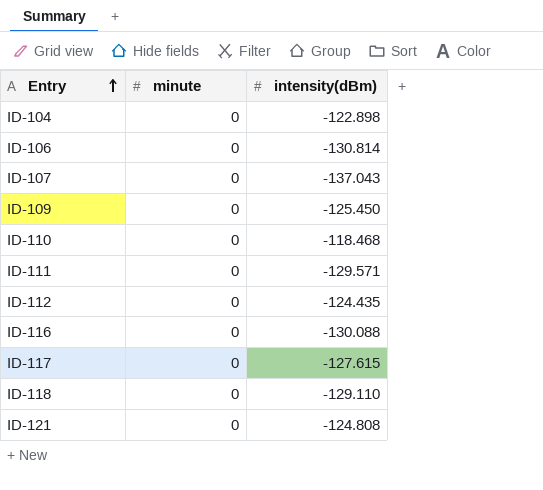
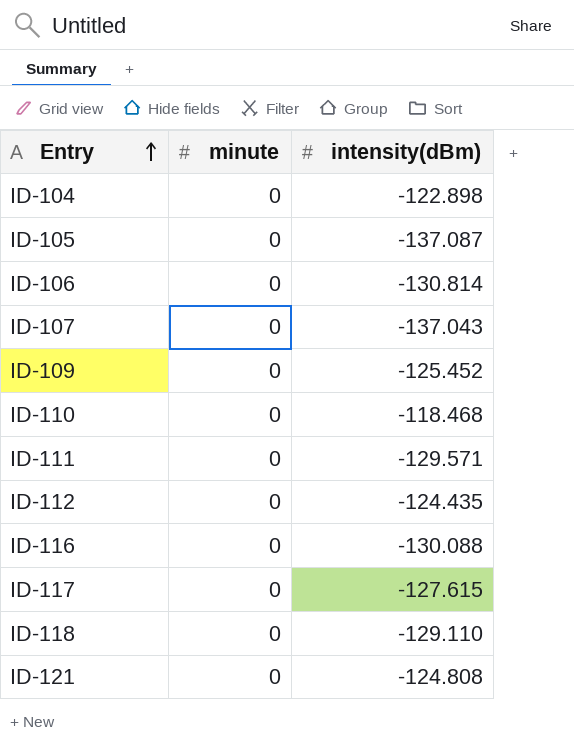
row ID-105: none -> 0 | -137.087
ID-109 | intensity(dBm): -125.450 -> -125.452

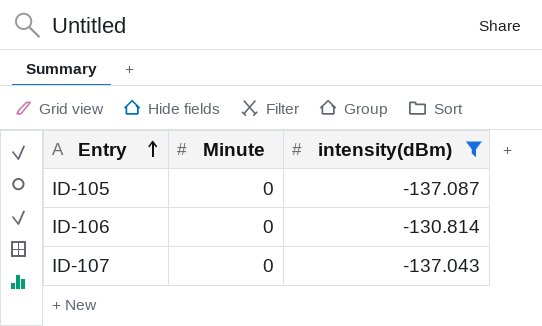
filter: none -> intensity(dBm) <= -130.814
column name: minute -> Minute

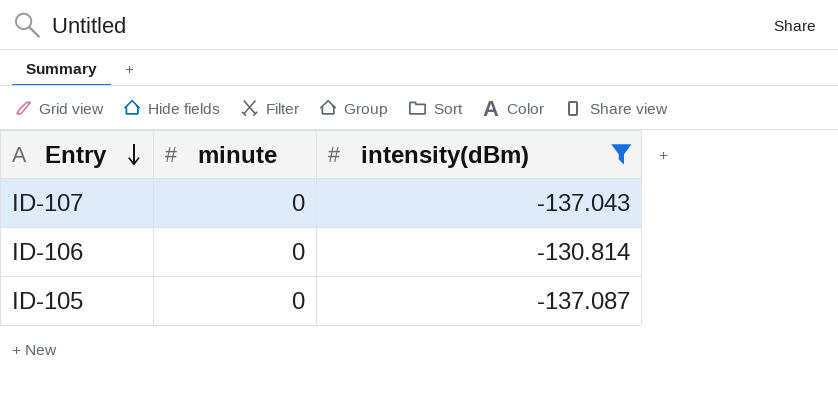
row order: Entry ascending -> Entry descending
column name: Minute -> minute

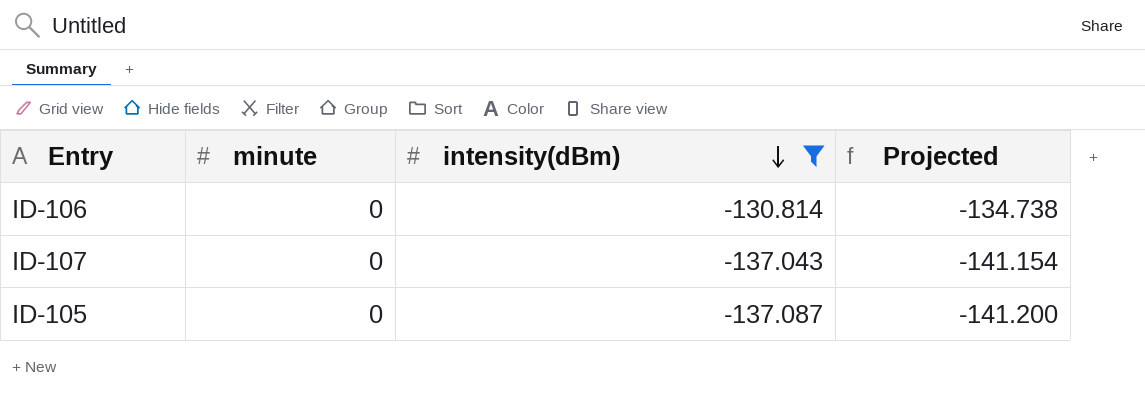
row order: Entry descending -> intensity(dBm) descending
column Projected | formula: none -> [intensity(dBm)] * 1.03

